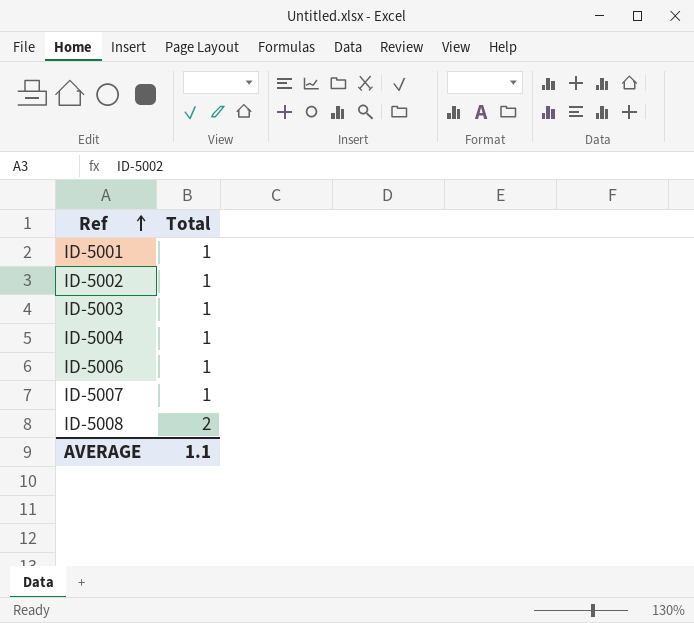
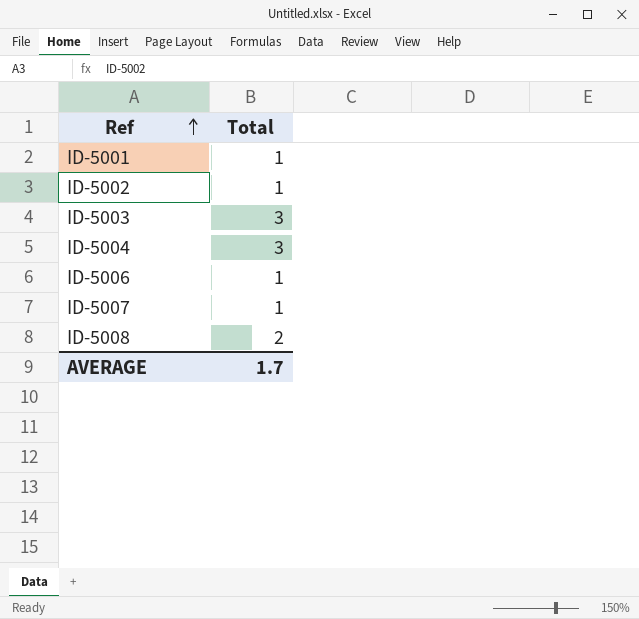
ID-5003 | Total: 1 -> 3
ID-5004 | Total: 1 -> 3
AVERAGE | Total: 1.1 -> 1.7

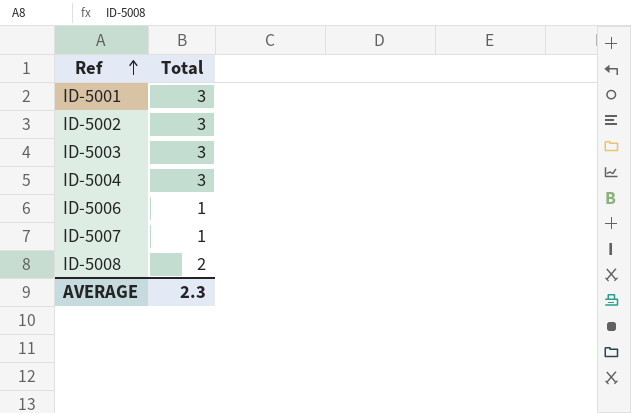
ID-5001 | Total: 1 -> 3
ID-5002 | Total: 1 -> 3
AVERAGE | Total: 1.7 -> 2.3

